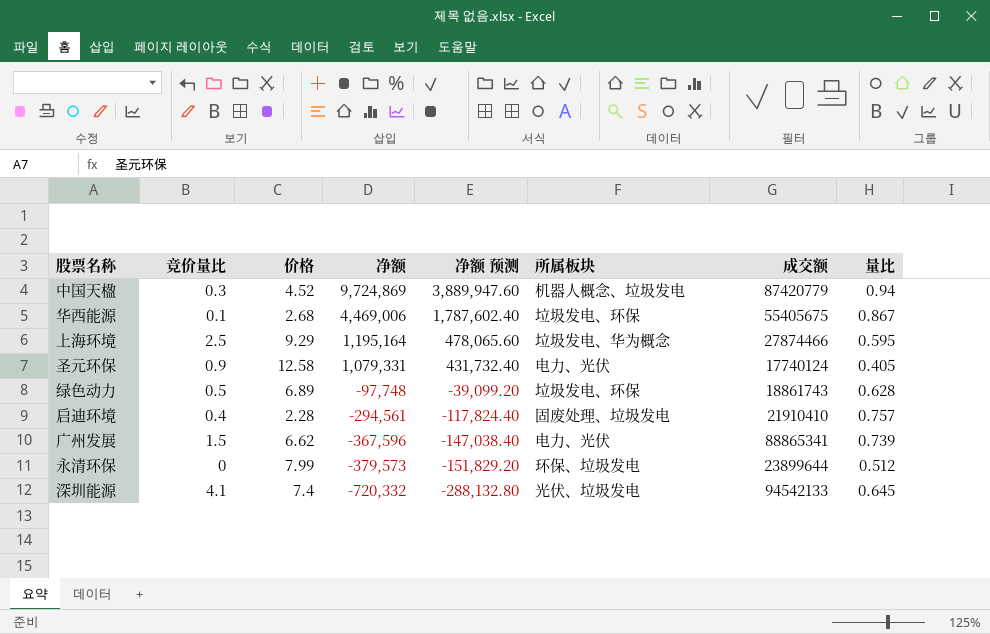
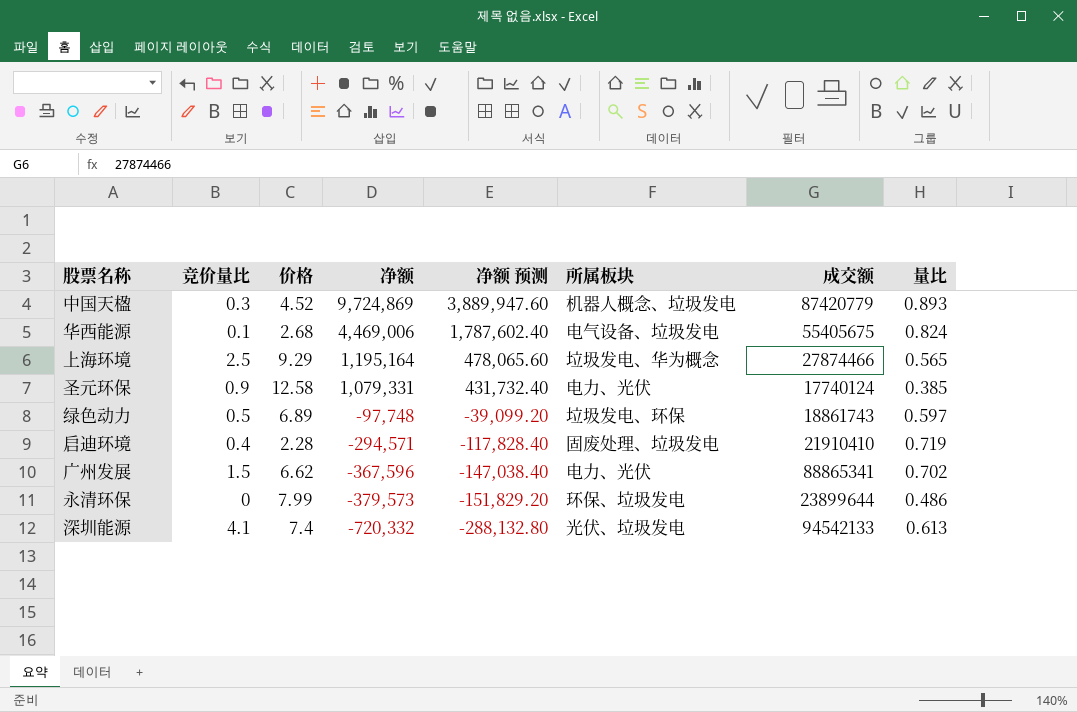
中国天楹 | 量比: 0.94 -> 0.893
华西能源 | 所属板块: 垃圾发电、环保 -> 电气设备、垃圾发电
华西能源 | 量比: 0.867 -> 0.824
上海环境 | 量比: 0.595 -> 0.565
圣元环保 | 量比: 0.405 -> 0.385
绿色动力 | 量比: 0.628 -> 0.597
启迪环境 | 净额: -294,561 -> -294,571
启迪环境 | 净额 预测: -117,824.40 -> -117,828.40
启迪环境 | 量比: 0.757 -> 0.719
广州发展 | 量比: 0.739 -> 0.702
永清环保 | 量比: 0.512 -> 0.486
深圳能源 | 量比: 0.645 -> 0.613

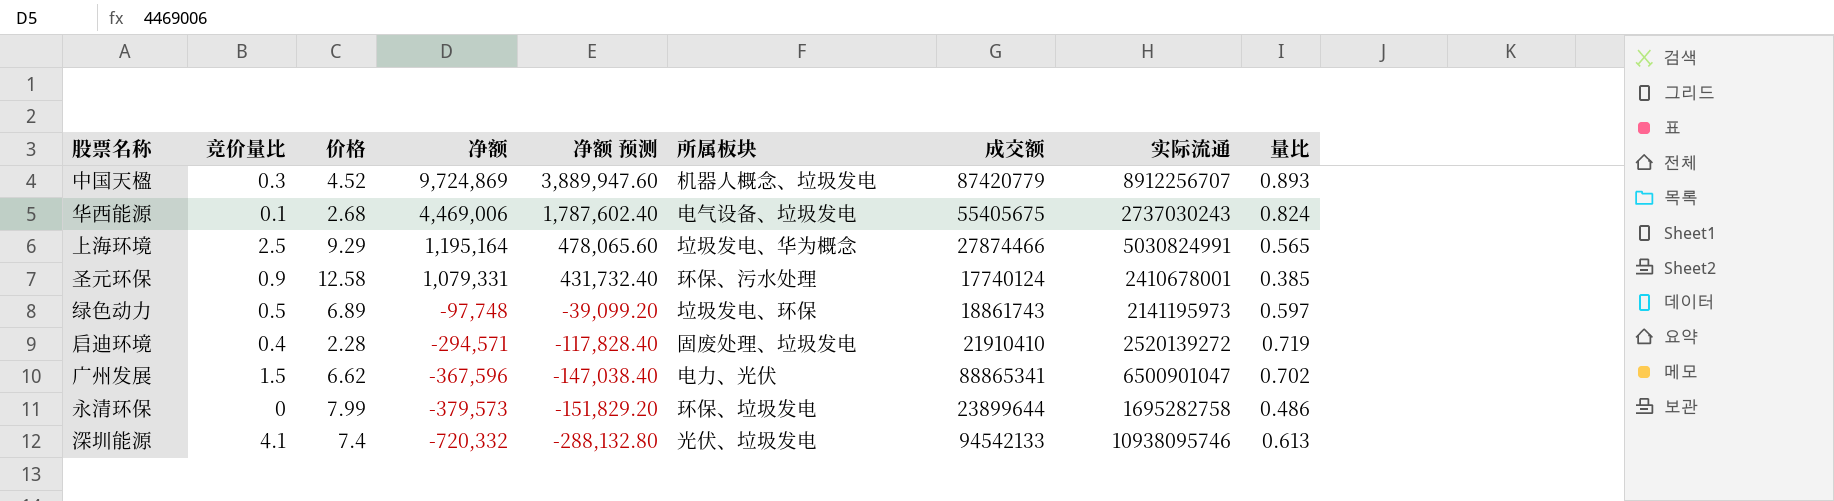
column 实际流通 | position: none -> 8
圣元环保 | 所属板块: 电力、光伏 -> 环保、污水处理

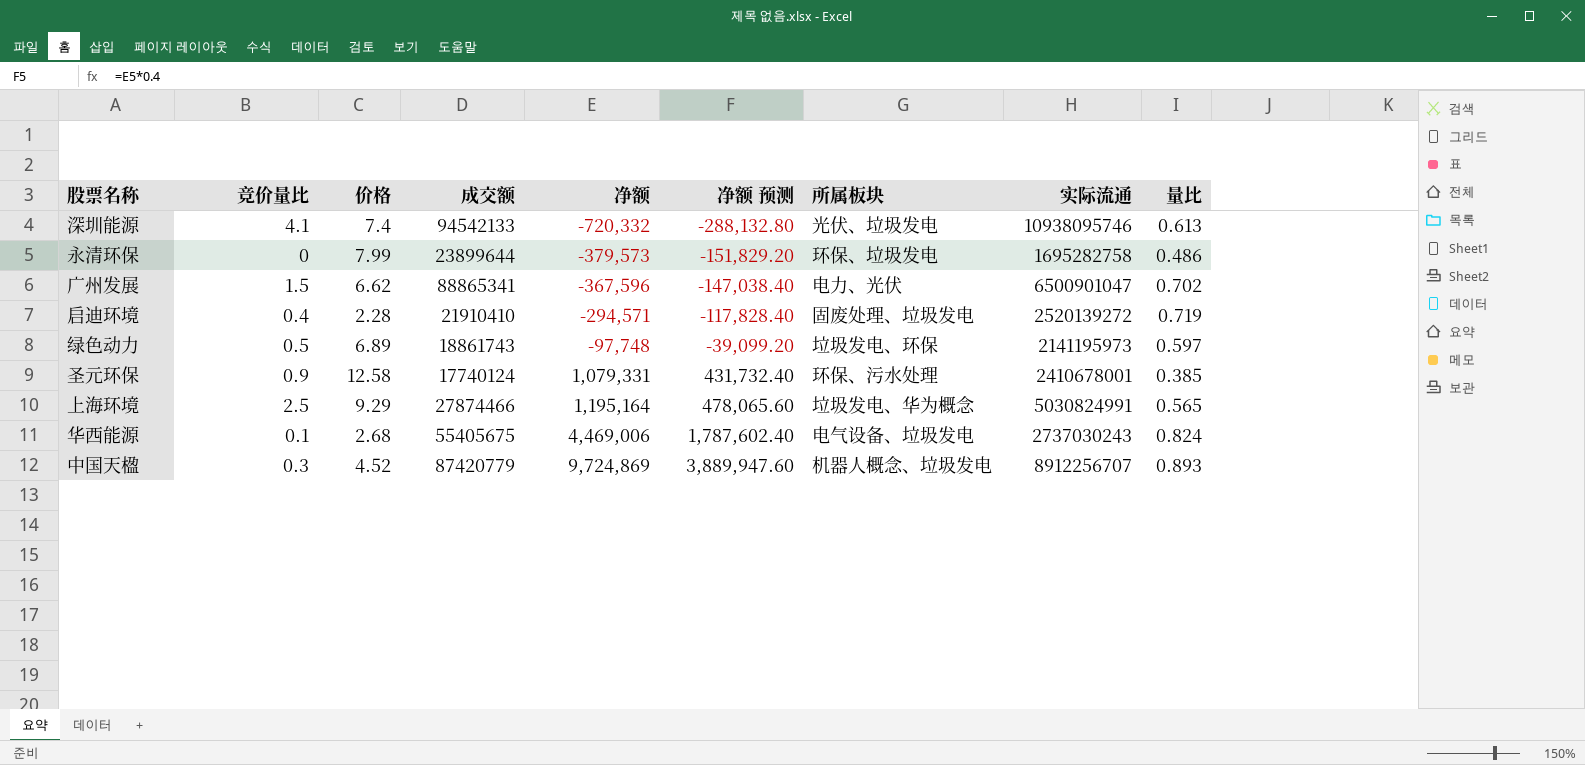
row order: 净额 descending -> 净额 ascending
column 成交额 | position: 7 -> 4

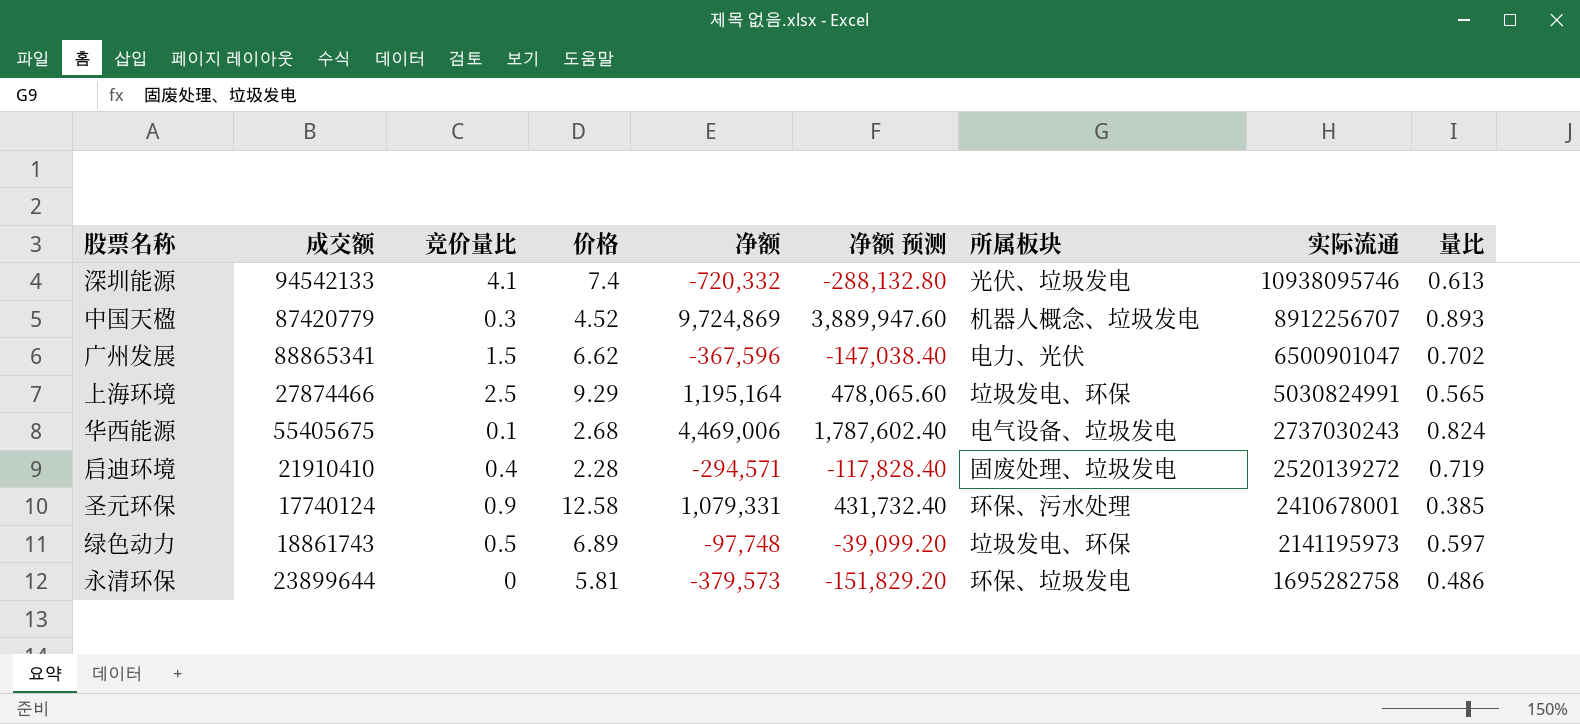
row order: 净额 ascending -> 实际流通 descending
column 成交额 | position: 4 -> 2
上海环境 | 所属板块: 垃圾发电、华为概念 -> 垃圾发电、环保
永清环保 | 价格: 7.99 -> 5.81

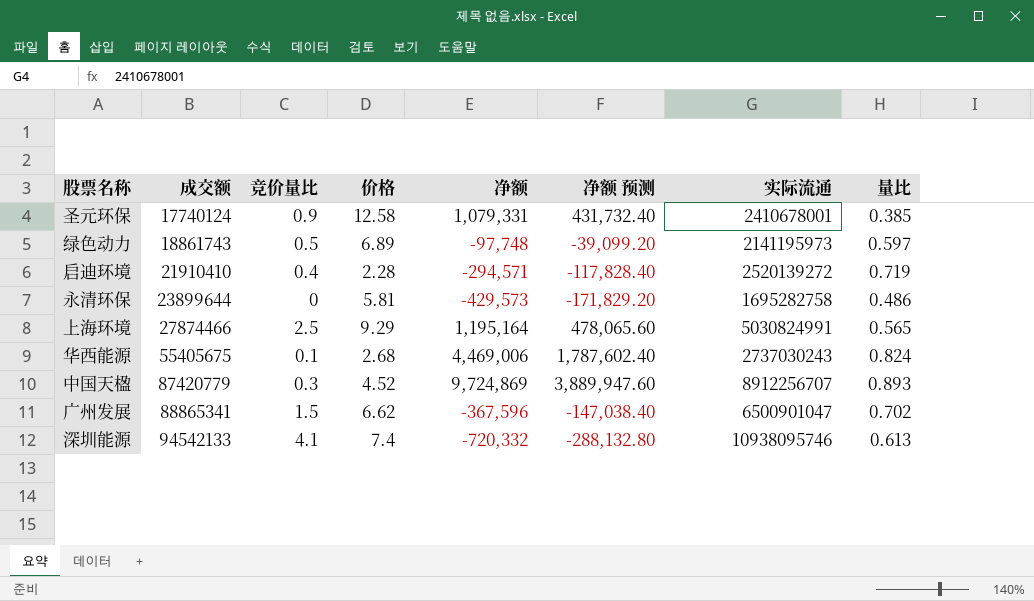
row order: 实际流通 descending -> 成交额 ascending
column 所属板块 | position: 7 -> none
永清环保 | 净额: -379,573 -> -429,573
永清环保 | 净额 预测: -151,829.20 -> -171,829.20

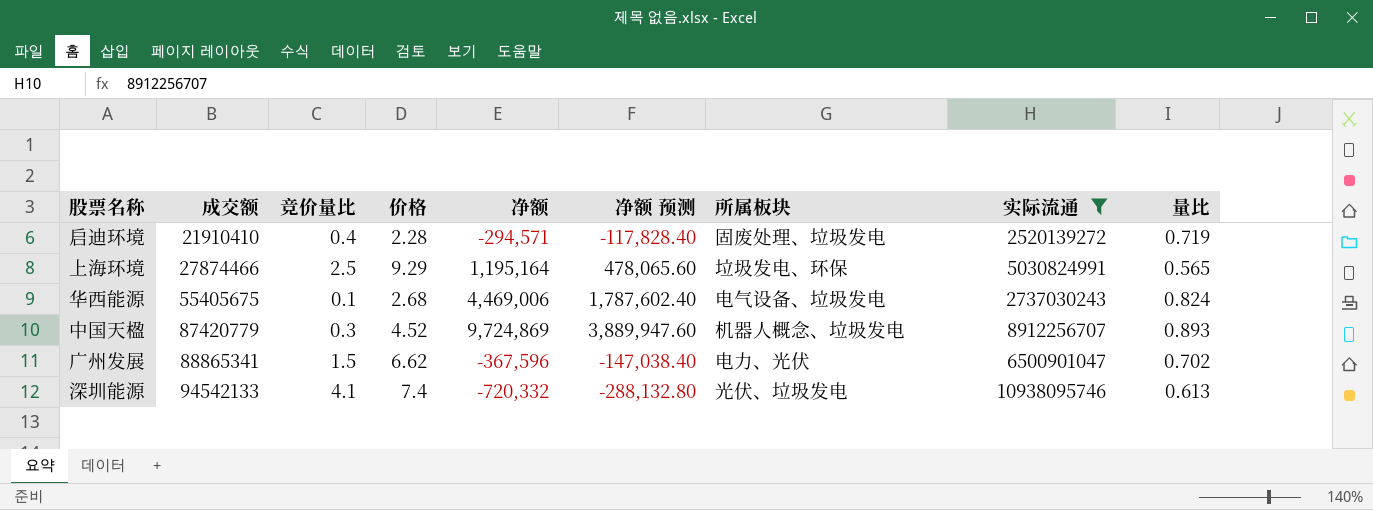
filter: none -> 实际流通 >= 2520139272
column 所属板块 | position: none -> 7

